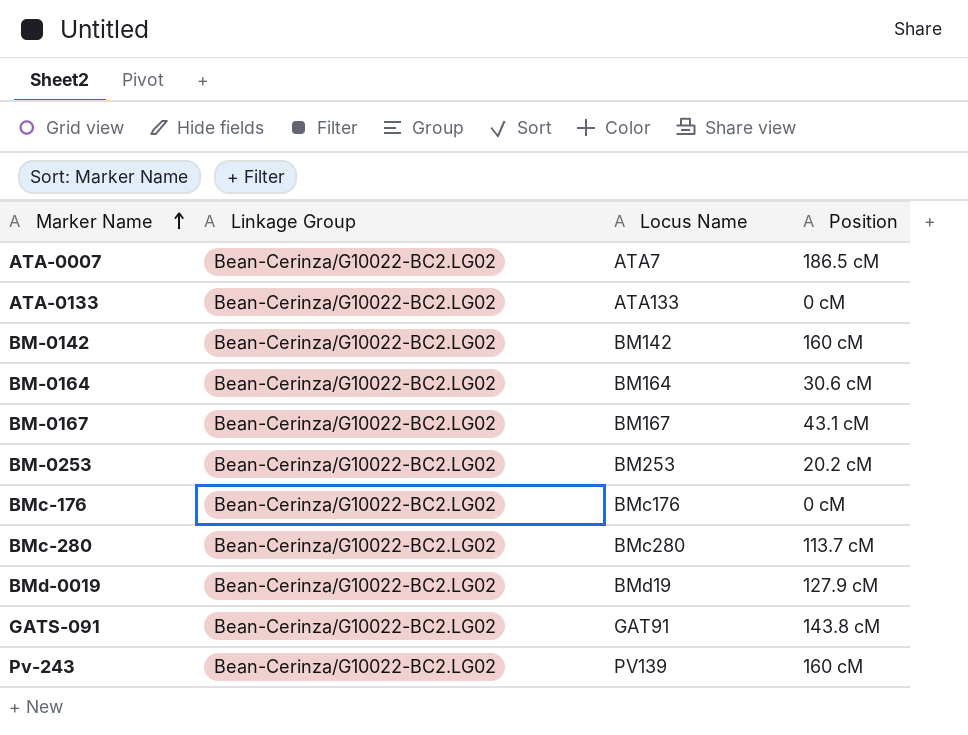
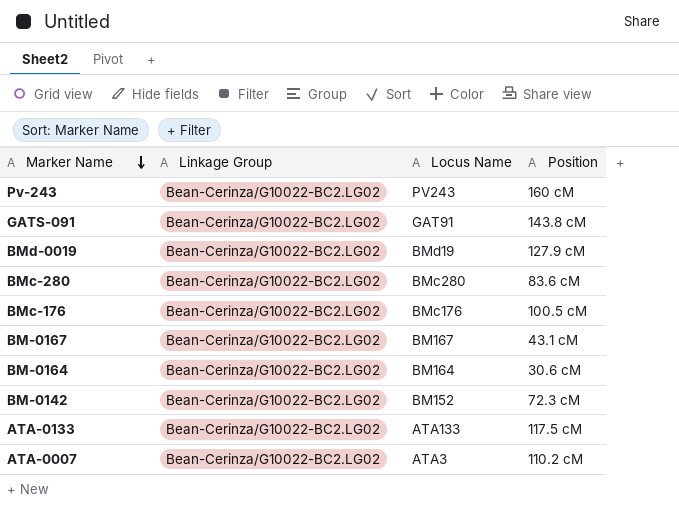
row order: Marker Name ascending -> Marker Name descending
row BM-0253: Bean-Cerinza/G10022-BC2.LG02 | BM253 | 20.2 cM -> none
Pv-243 | Locus Name: PV139 -> PV243
BMc-280 | Position: 113.7 cM -> 83.6 cM
BMc-176 | Position: 0 cM -> 100.5 cM
BM-0142 | Locus Name: BM142 -> BM152
BM-0142 | Position: 160 cM -> 72.3 cM
ATA-0133 | Position: 0 cM -> 117.5 cM
ATA-0007 | Locus Name: ATA7 -> ATA3
ATA-0007 | Position: 186.5 cM -> 110.2 cM

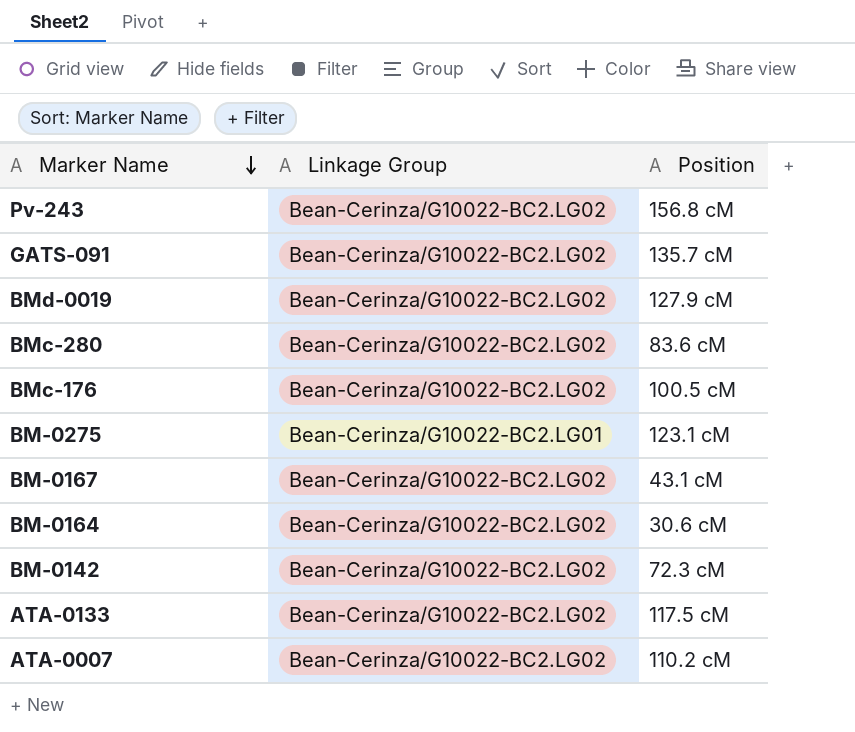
column Locus Name | position: 3 -> none
Pv-243 | Position: 160 cM -> 156.8 cM
GATS-091 | Position: 143.8 cM -> 135.7 cM
row BM-0275: none -> Bean-Cerinza/G10022-BC2.LG01 | 123.1 cM

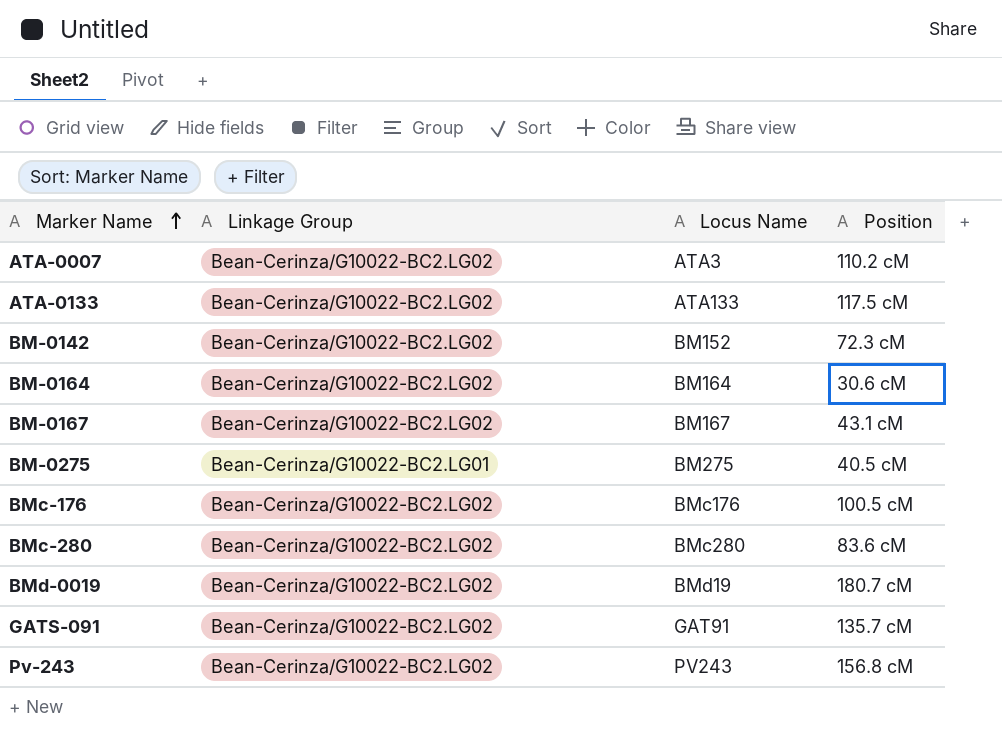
row order: Marker Name descending -> Marker Name ascending
column Locus Name | position: none -> 3
BM-0275 | Position: 123.1 cM -> 40.5 cM
BMd-0019 | Position: 127.9 cM -> 180.7 cM

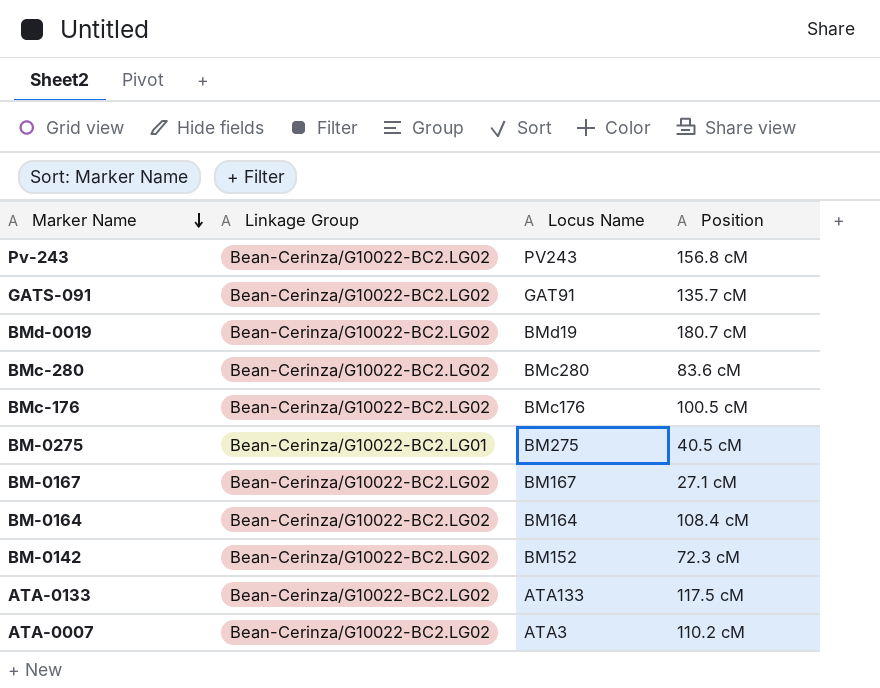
row order: Marker Name ascending -> Marker Name descending
BM-0167 | Position: 43.1 cM -> 27.1 cM
BM-0164 | Position: 30.6 cM -> 108.4 cM

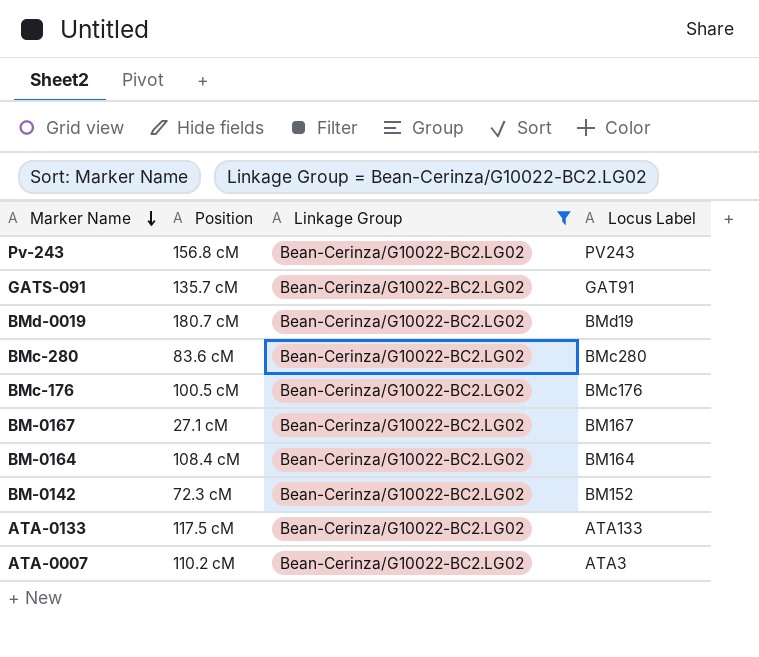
filter: none -> Linkage Group = Bean-Cerinza/G10022-BC2.LG02
column Position | position: 4 -> 2
column name: Locus Name -> Locus Label

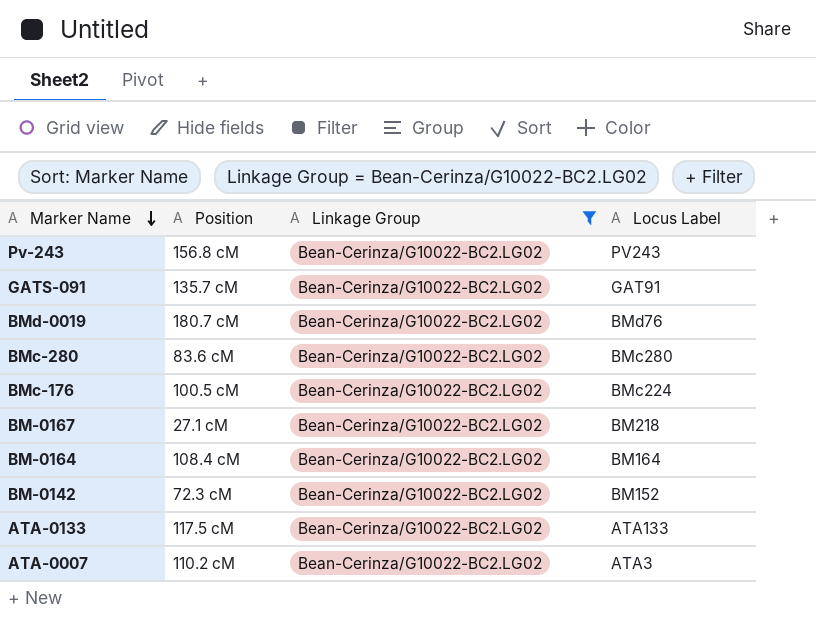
BMd-0019 | Locus Label: BMd19 -> BMd76
BMc-176 | Locus Label: BMc176 -> BMc224
BM-0167 | Locus Label: BM167 -> BM218

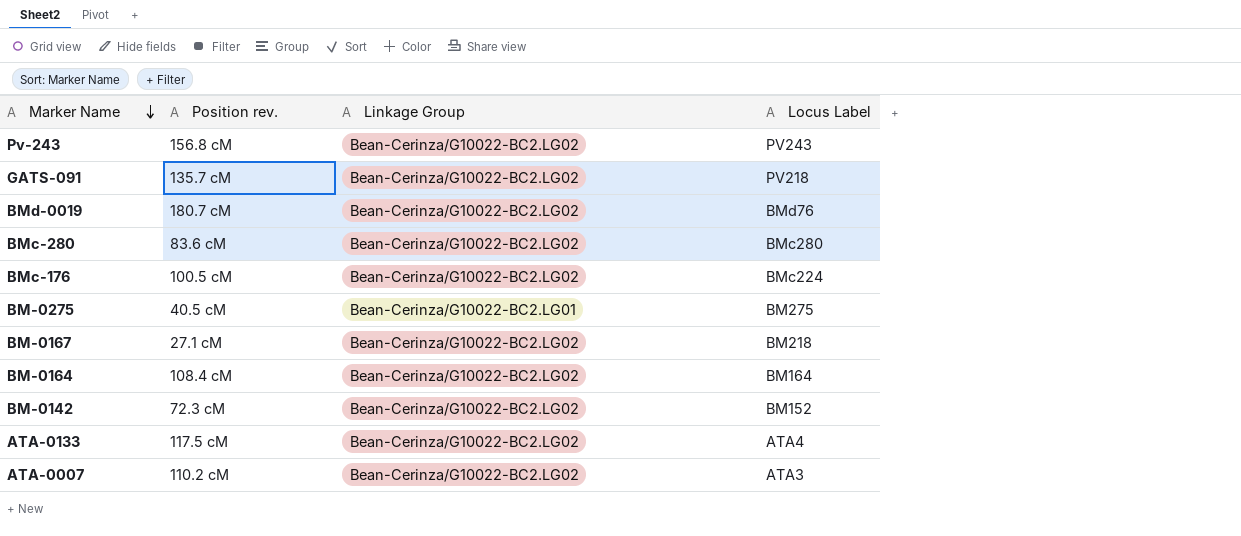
filter: Linkage Group = Bean-Cerinza/G10022-BC2.LG02 -> none
column name: Position -> Position rev.
GATS-091 | Locus Label: GAT91 -> PV218
ATA-0133 | Locus Label: ATA133 -> ATA4

